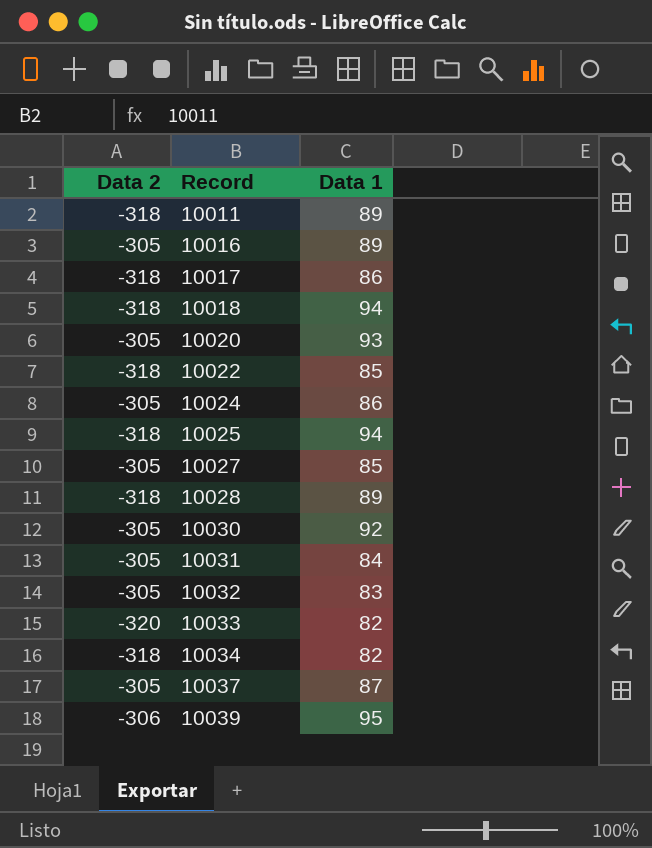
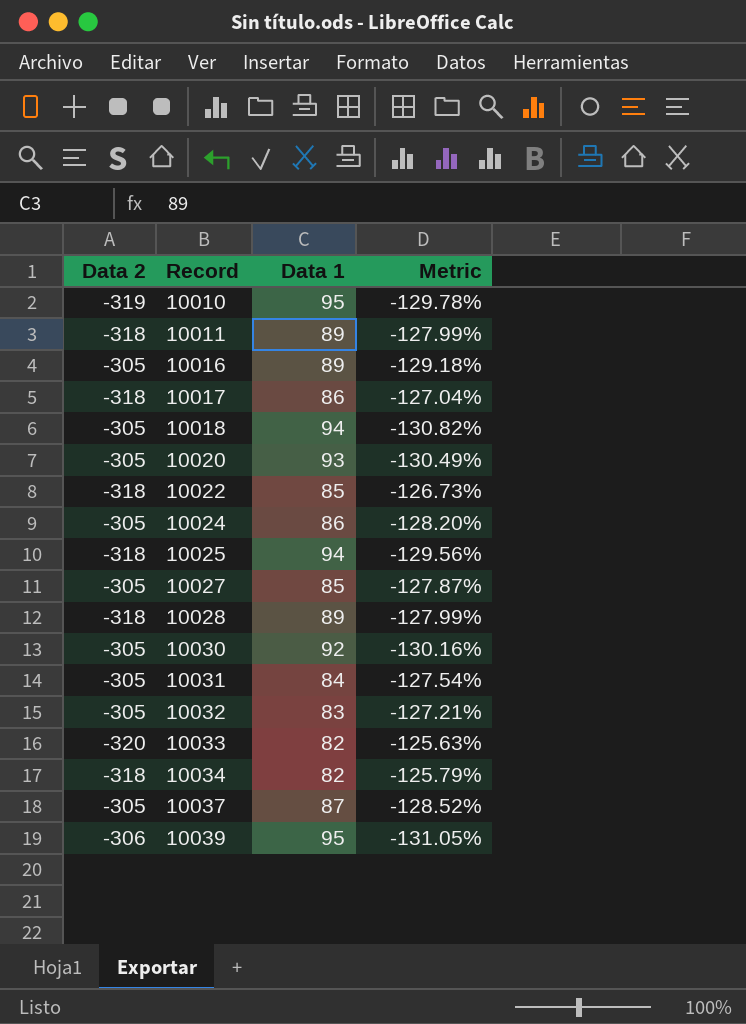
column Metric | formula: none -> ([Data 1] - [Data 2]) / [Data 2]
row 10010: none -> -319 | 95 | -129.78%
10018 | Data 2: -318 -> -305

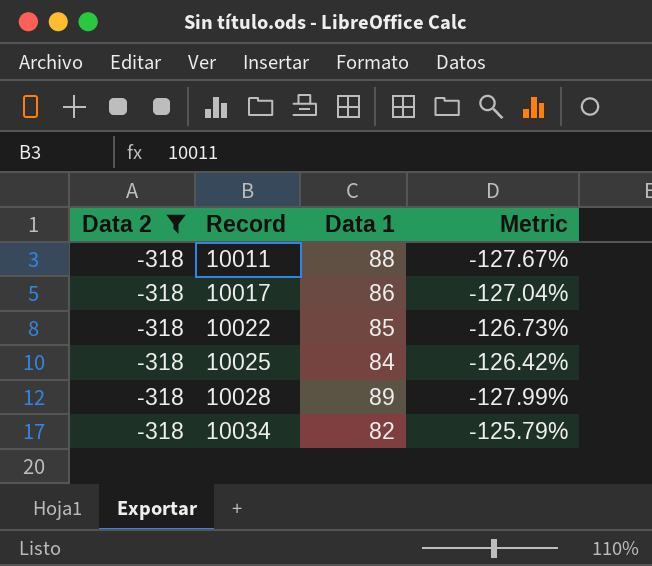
filter: none -> Data 2 = -318
10011 | Data 1: 89 -> 88
10011 | Metric: -127.99% -> -127.67%
10025 | Data 1: 94 -> 84
10025 | Metric: -129.56% -> -126.42%

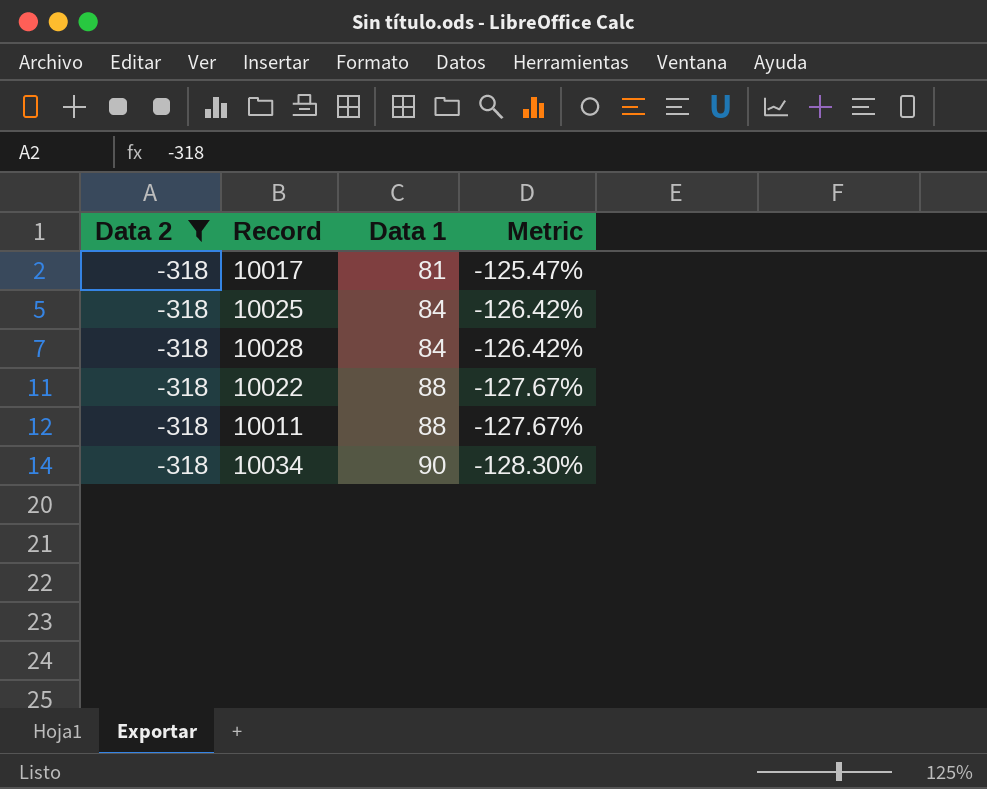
row order: Record ascending -> Data 1 ascending
10017 | Data 1: 86 -> 81
10017 | Metric: -127.04% -> -125.47%
10028 | Data 1: 89 -> 84
10028 | Metric: -127.99% -> -126.42%
10022 | Data 1: 85 -> 88
10022 | Metric: -126.73% -> -127.67%
10034 | Data 1: 82 -> 90
10034 | Metric: -125.79% -> -128.30%

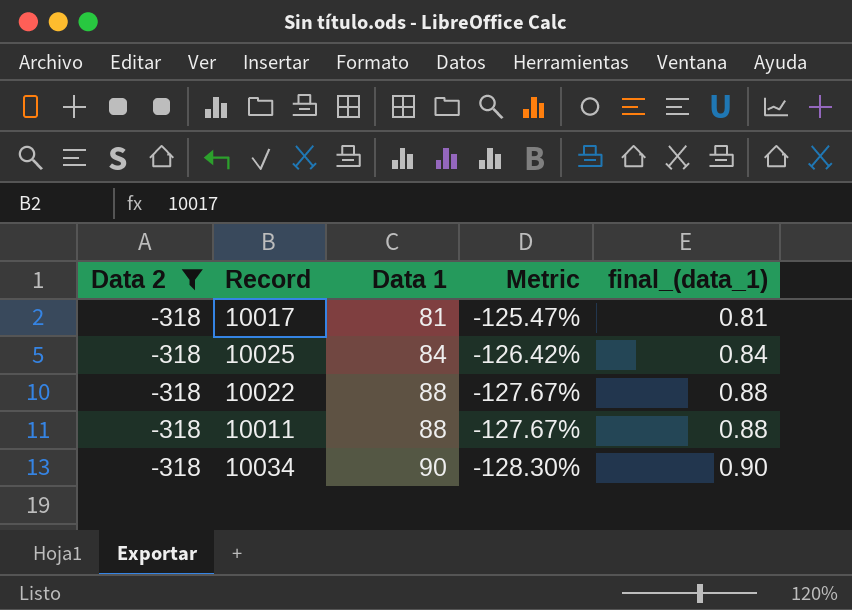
column final_(data_1) | formula: none -> [Data 1] * 0.01
row 10028: -318 | 84 | -126.42% -> none

